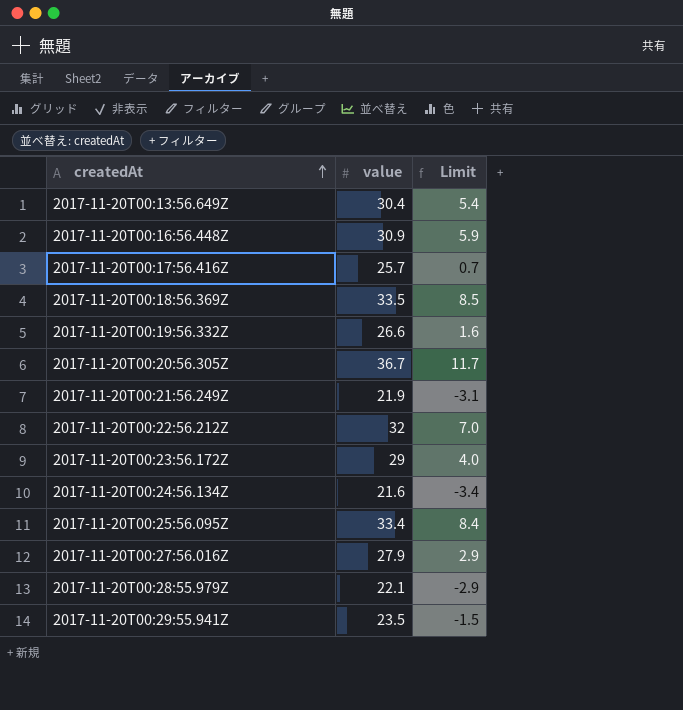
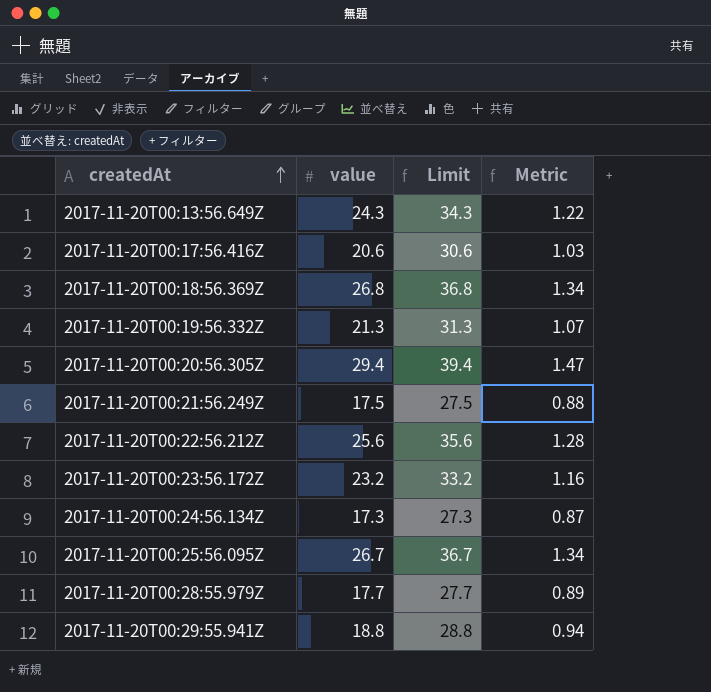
column Limit | formula: [value] - 25 -> [value] + 10
column Metric | formula: none -> [value] * 0.05
row 2017-11-20T00:16:56.448Z: 30.9 | 5.9 -> none
row 2017-11-20T00:27:56.016Z: 27.9 | 2.9 -> none
2017-11-20T00:13:56.649Z | value: 30.4 -> 24.3
2017-11-20T00:17:56.416Z | value: 25.7 -> 20.6
2017-11-20T00:18:56.369Z | value: 33.5 -> 26.8
2017-11-20T00:19:56.332Z | value: 26.6 -> 21.3
2017-11-20T00:20:56.305Z | value: 36.7 -> 29.4
2017-11-20T00:21:56.249Z | value: 21.9 -> 17.5
2017-11-20T00:22:56.212Z | value: 32 -> 25.6
2017-11-20T00:23:56.172Z | value: 29 -> 23.2
2017-11-20T00:24:56.134Z | value: 21.6 -> 17.3
2017-11-20T00:25:56.095Z | value: 33.4 -> 26.7
2017-11-20T00:28:55.979Z | value: 22.1 -> 17.7
2017-11-20T00:29:55.941Z | value: 23.5 -> 18.8

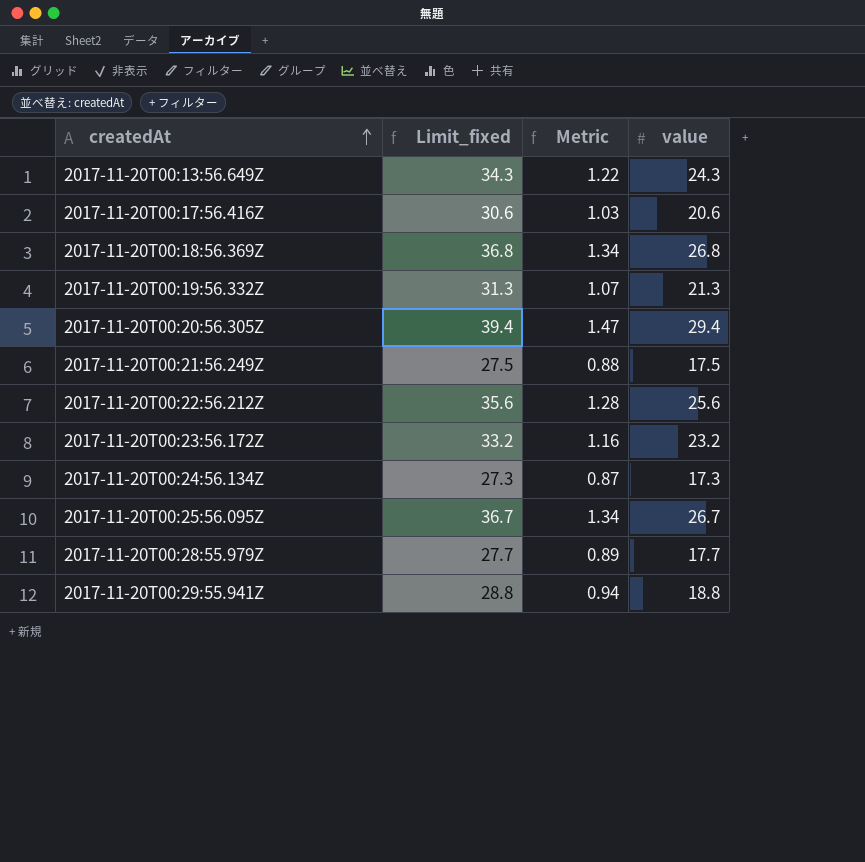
column name: Limit -> Limit_fixed
column value | position: 2 -> 4

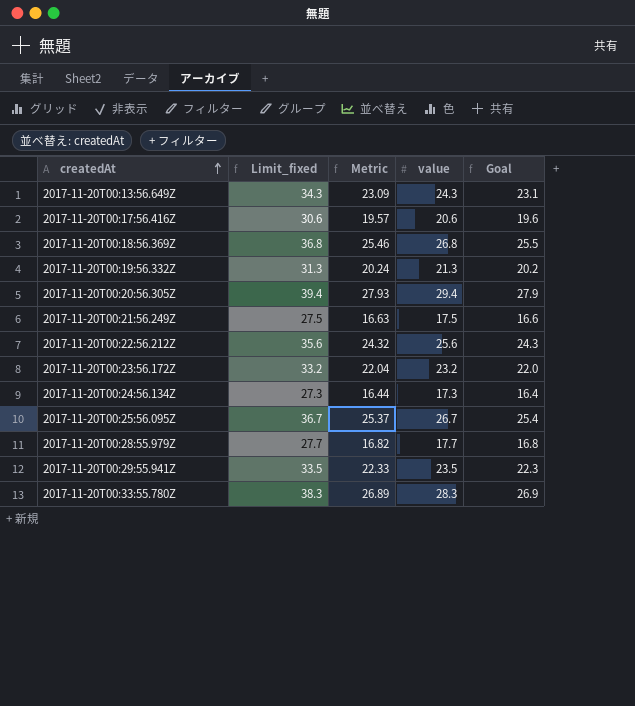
column Metric | formula: [value] * 0.05 -> [value] * 0.95
column Goal | formula: none -> [value] * 0.95
2017-11-20T00:29:55.941Z | Limit_fixed: 28.8 -> 33.5
2017-11-20T00:29:55.941Z | value: 18.8 -> 23.5
row 2017-11-20T00:33:55.780Z: none -> 38.3 | 26.89 | 28.3 | 26.9

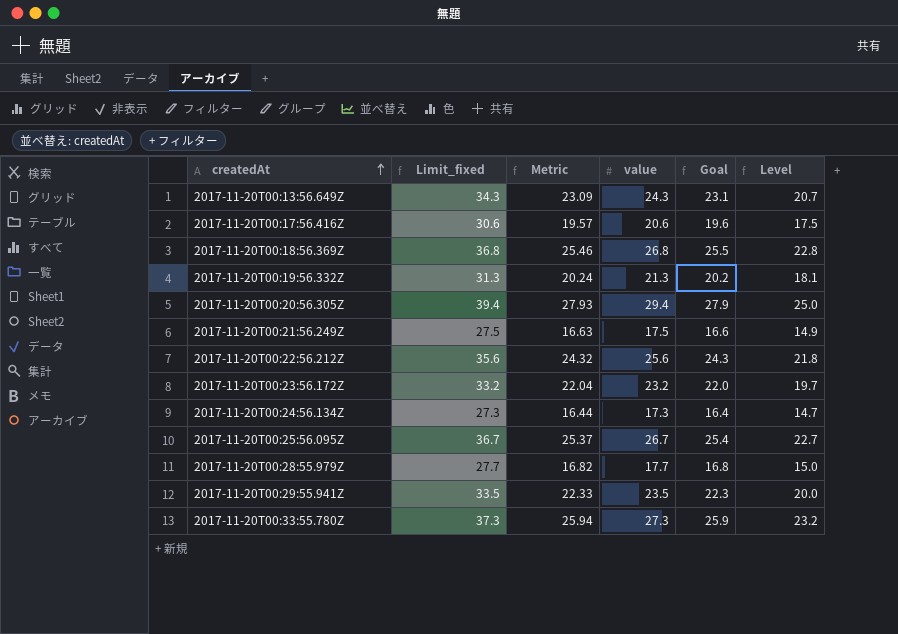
column Level | formula: none -> [value] * 0.85
2017-11-20T00:33:55.780Z | Limit_fixed: 38.3 -> 37.3
2017-11-20T00:33:55.780Z | Metric: 26.89 -> 25.94
2017-11-20T00:33:55.780Z | value: 28.3 -> 27.3
2017-11-20T00:33:55.780Z | Goal: 26.9 -> 25.9

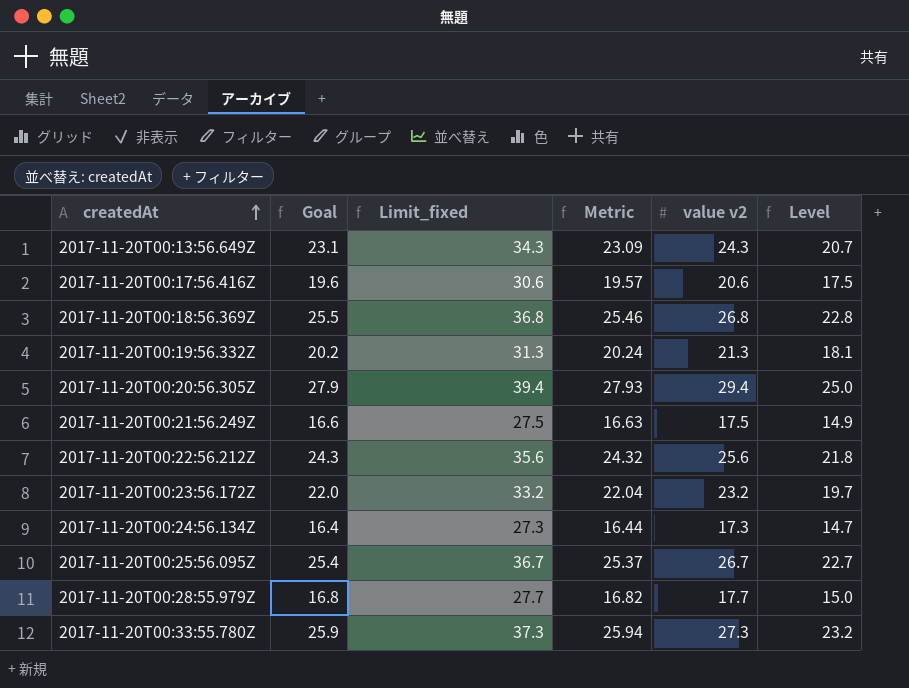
column Goal | position: 5 -> 2
column name: value -> value v2
row 2017-11-20T00:29:55.941Z: 33.5 | 22.33 | 23.5 | 22.3 | 20.0 -> none

